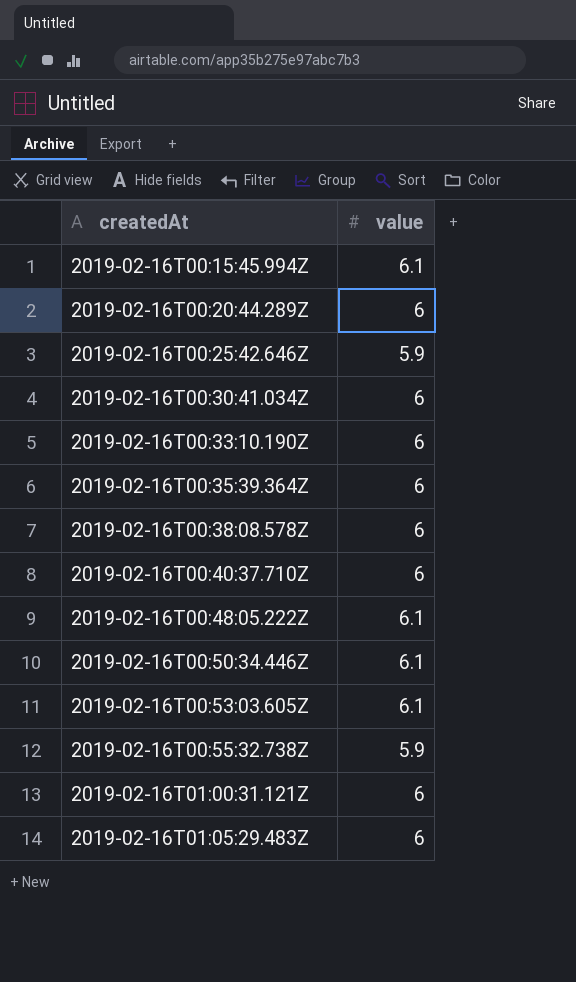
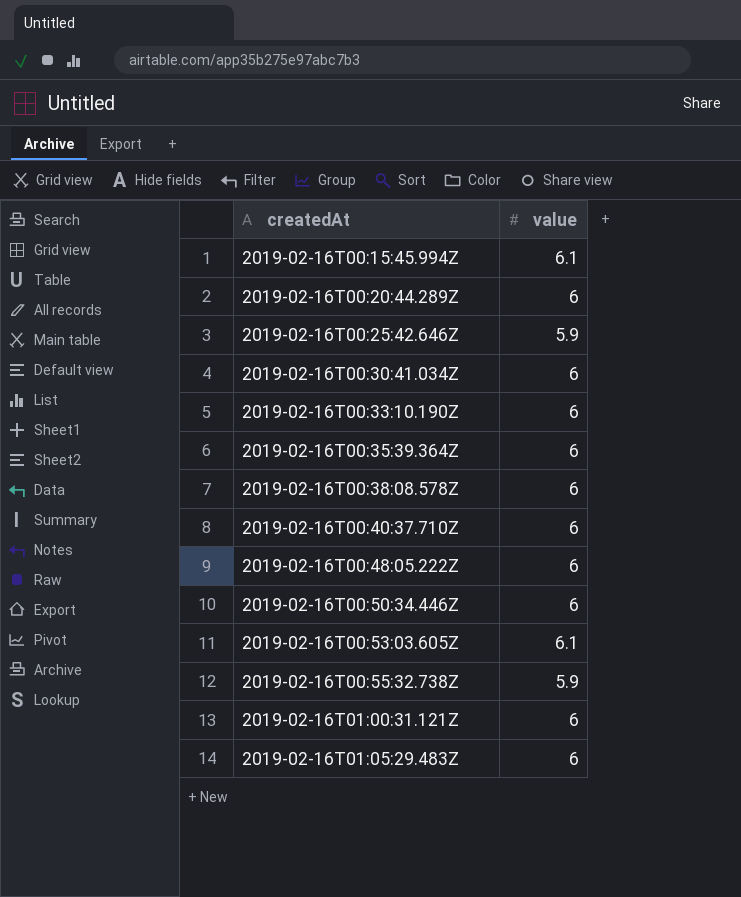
2019-02-16T00:48:05.222Z | value: 6.1 -> 6
2019-02-16T00:50:34.446Z | value: 6.1 -> 6

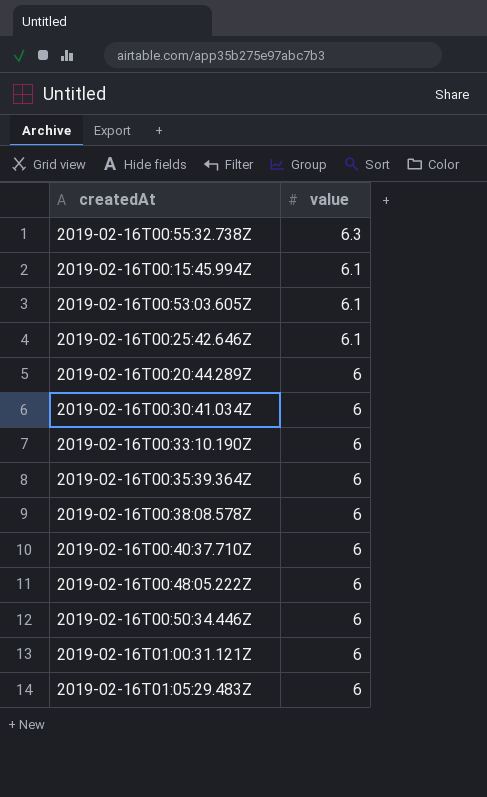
row order: createdAt ascending -> value descending
2019-02-16T00:55:32.738Z | value: 5.9 -> 6.3
2019-02-16T00:25:42.646Z | value: 5.9 -> 6.1

